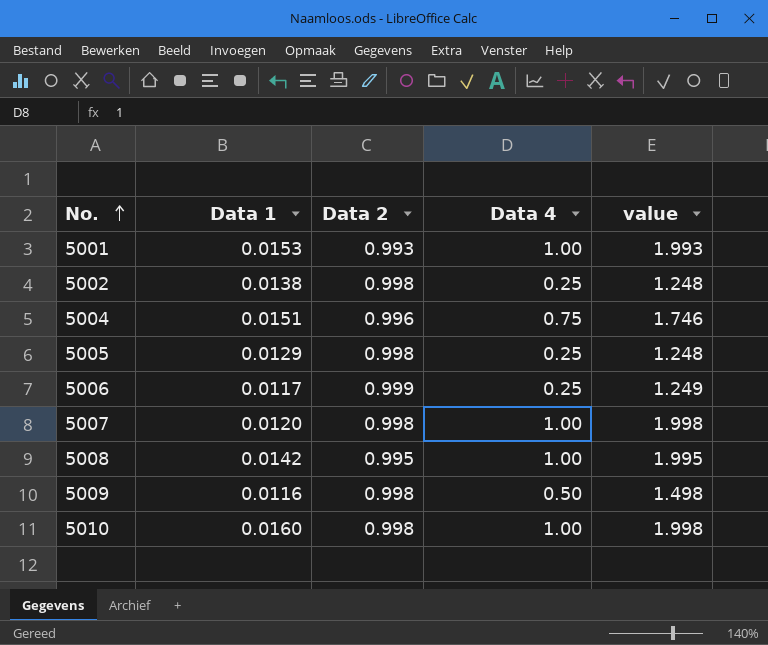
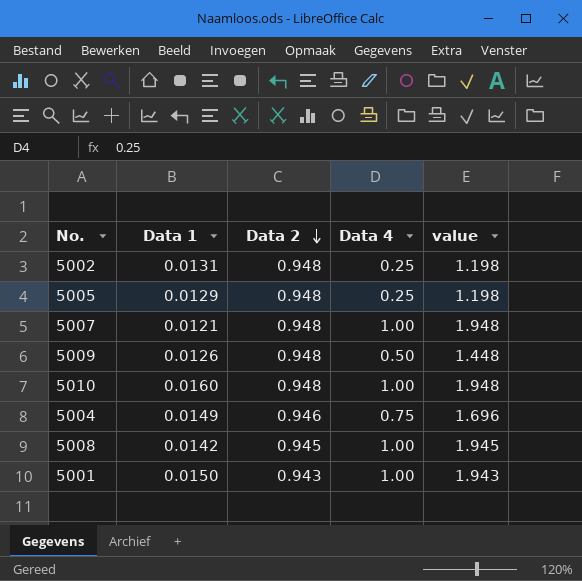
row order: No. ascending -> Data 2 descending
row 5006: 0.0117 | 0.999 | 0.25 | 1.249 -> none
5002 | Data 1: 0.0138 -> 0.0131
5002 | Data 2: 0.998 -> 0.948
5002 | value: 1.248 -> 1.198
5005 | Data 2: 0.998 -> 0.948
5005 | value: 1.248 -> 1.198
5007 | Data 1: 0.0120 -> 0.0121
5007 | Data 2: 0.998 -> 0.948
5007 | value: 1.998 -> 1.948
5009 | Data 1: 0.0116 -> 0.0126
5009 | Data 2: 0.998 -> 0.948
5009 | value: 1.498 -> 1.448
5010 | Data 2: 0.998 -> 0.948
5010 | value: 1.998 -> 1.948
5004 | Data 1: 0.0151 -> 0.0149
5004 | Data 2: 0.996 -> 0.946
5004 | value: 1.746 -> 1.696
5008 | Data 2: 0.995 -> 0.945
5008 | value: 1.995 -> 1.945
5001 | Data 1: 0.0153 -> 0.0150
5001 | Data 2: 0.993 -> 0.943
5001 | value: 1.993 -> 1.943

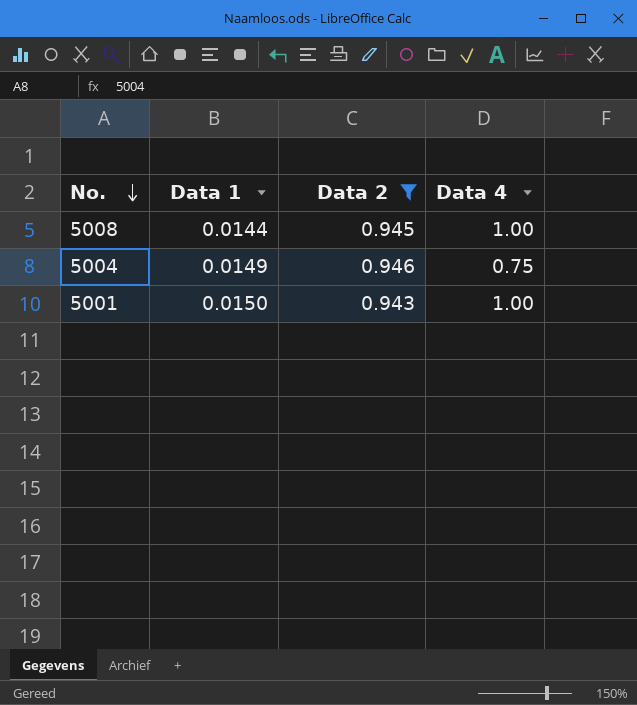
filter: none -> Data 2 != 0.948
row order: Data 2 descending -> No. descending
column value | formula: [Data 2] + [Data 4] -> none
5008 | Data 1: 0.0142 -> 0.0144

